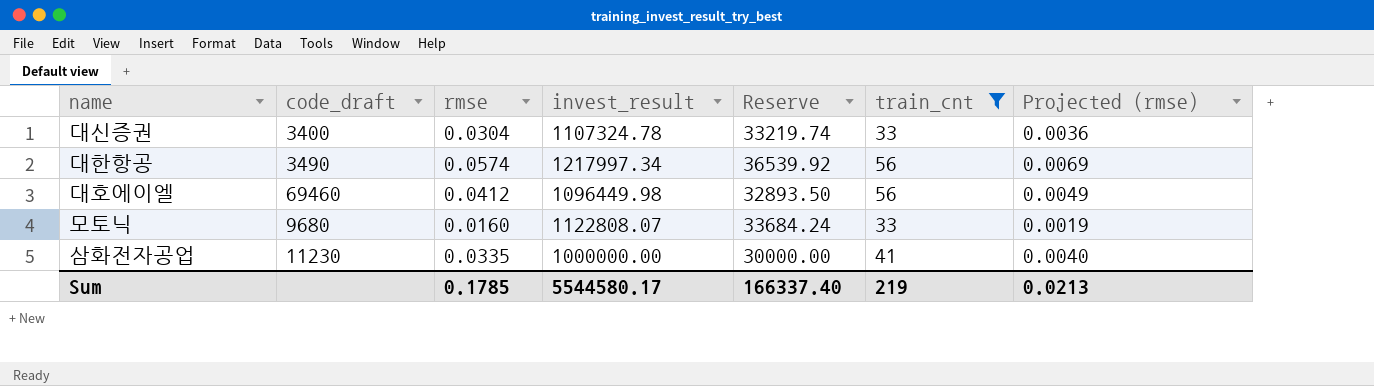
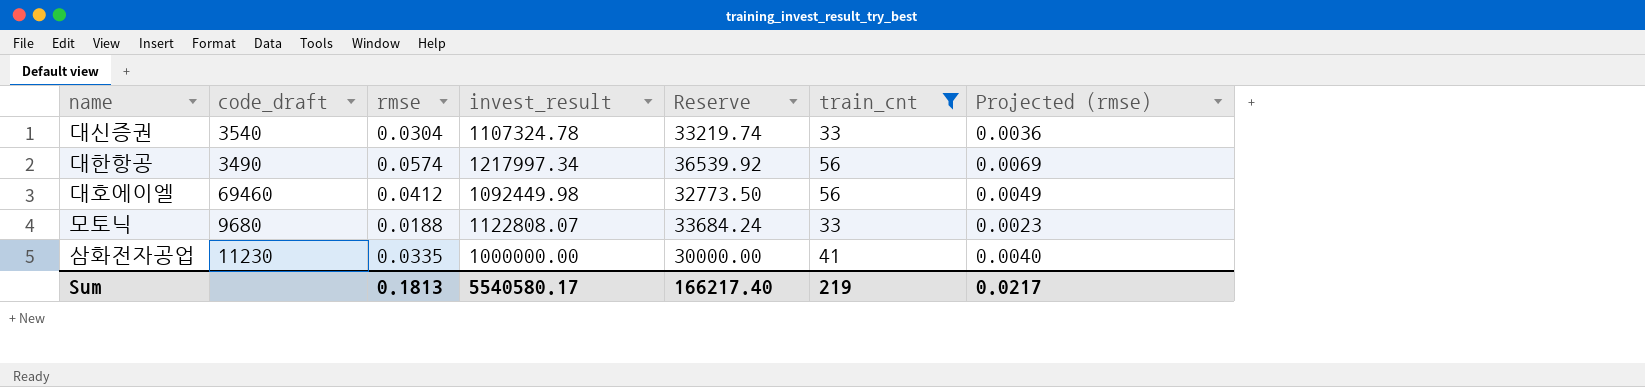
대신증권 | code_draft: 3400 -> 3540
대호에이엘 | invest_result: 1096449.98 -> 1092449.98
대호에이엘 | Reserve: 32893.50 -> 32773.50
모토닉 | rmse: 0.0160 -> 0.0188
모토닉 | Projected (rmse): 0.0019 -> 0.0023
Sum | rmse: 0.1785 -> 0.1813
Sum | invest_result: 5544580.17 -> 5540580.17
Sum | Reserve: 166337.40 -> 166217.40
Sum | Projected (rmse): 0.0213 -> 0.0217

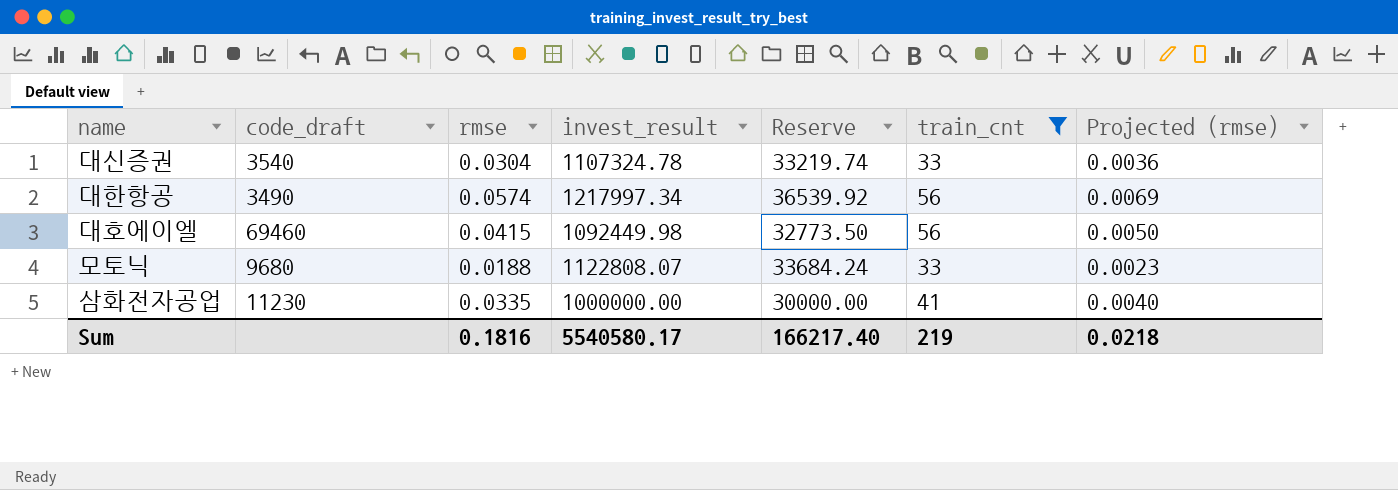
대호에이엘 | rmse: 0.0412 -> 0.0415
대호에이엘 | Projected (rmse): 0.0049 -> 0.0050
Sum | rmse: 0.1813 -> 0.1816
Sum | Projected (rmse): 0.0217 -> 0.0218

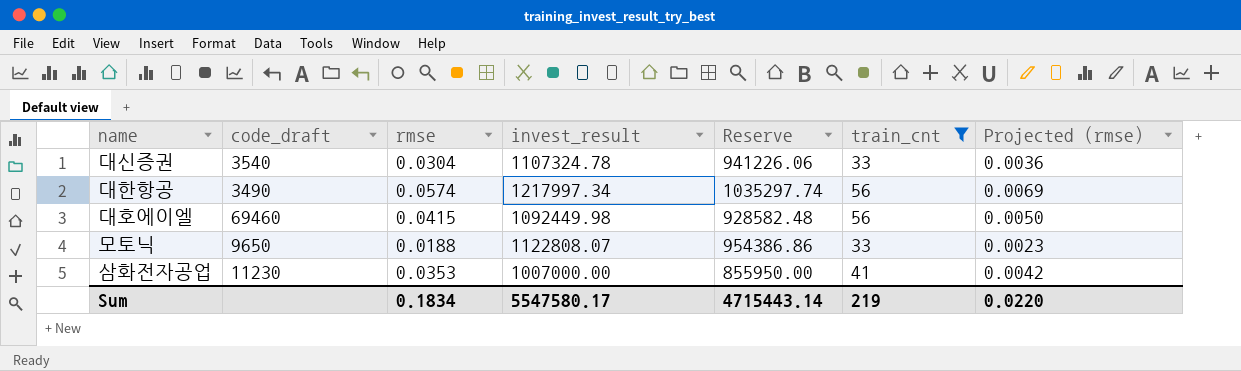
column Reserve | formula: [invest_result] * 0.03 -> [invest_result] * 0.85
모토닉 | code_draft: 9680 -> 9650
삼화전자공업 | rmse: 0.0335 -> 0.0353
삼화전자공업 | invest_result: 1000000.00 -> 1007000.00
삼화전자공업 | Projected (rmse): 0.0040 -> 0.0042
Sum | rmse: 0.1816 -> 0.1834
Sum | invest_result: 5540580.17 -> 5547580.17
Sum | Reserve: 166217.40 -> 4715443.14
Sum | Projected (rmse): 0.0218 -> 0.0220

